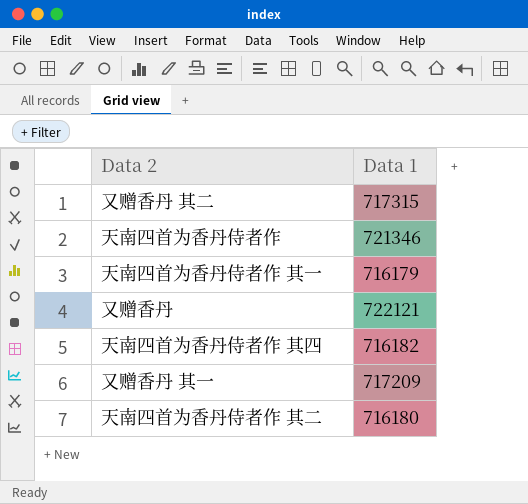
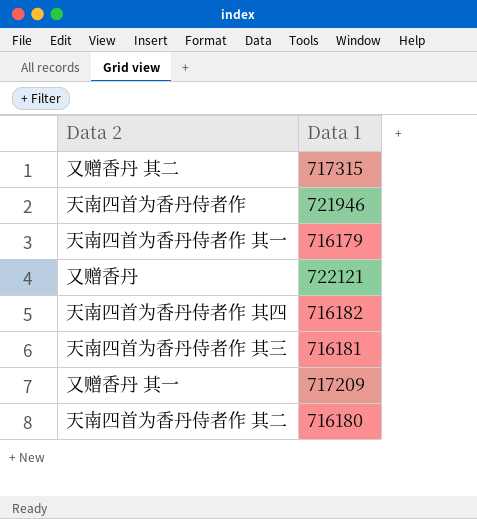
天南四首为香丹侍者作 | Data 1: 721346 -> 721946
row 天南四首为香丹侍者作 其三: none -> 716181

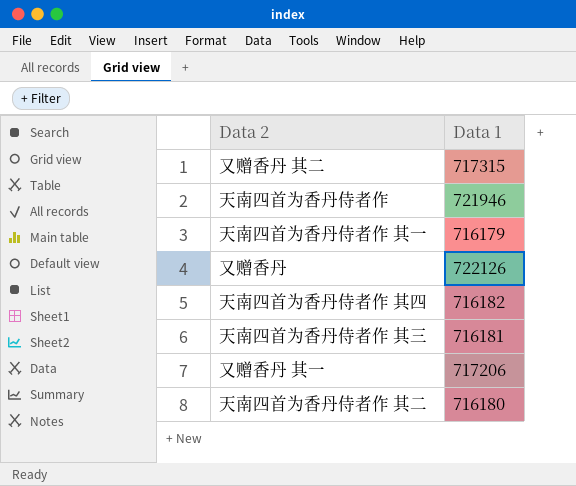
又赠香丹 | Data 1: 722121 -> 722126
又赠香丹 其一 | Data 1: 717209 -> 717206

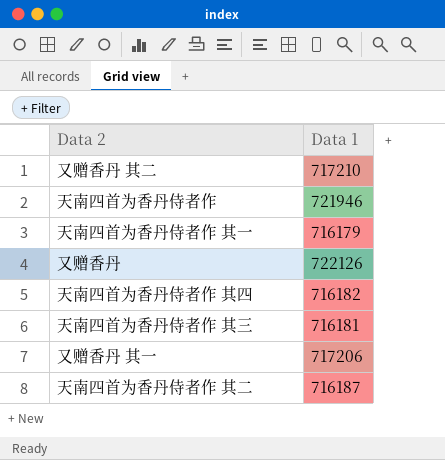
又赠香丹 其二 | Data 1: 717315 -> 717210
天南四首为香丹侍者作 其二 | Data 1: 716180 -> 716187

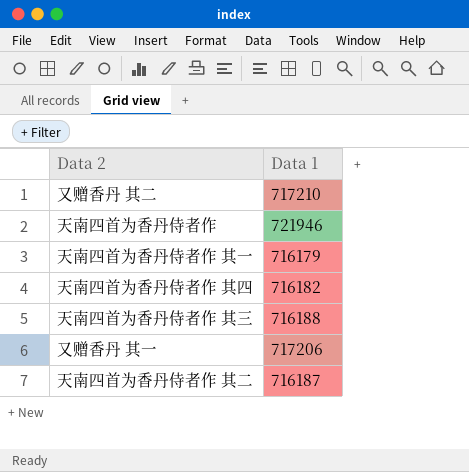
row 又赠香丹: 722126 -> none
天南四首为香丹侍者作 其三 | Data 1: 716181 -> 716188

